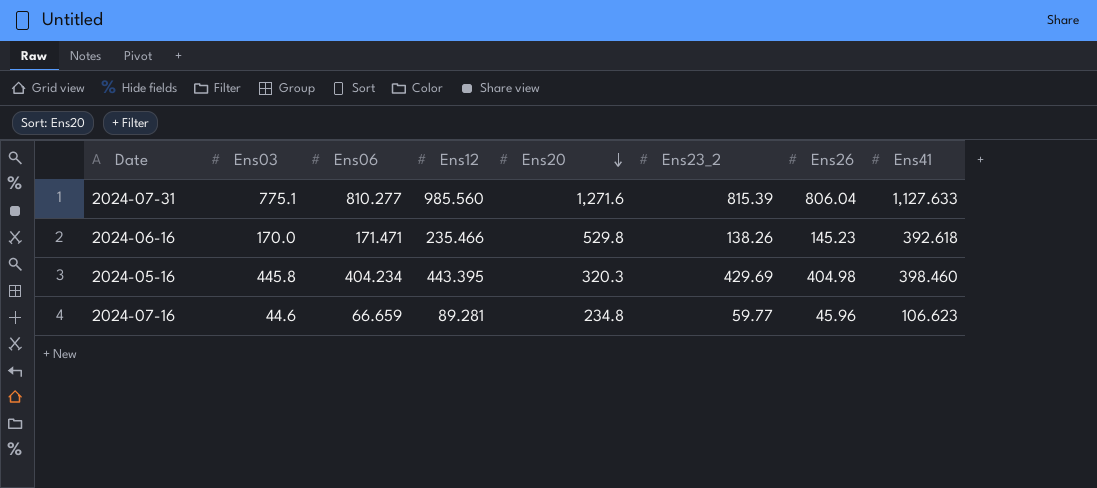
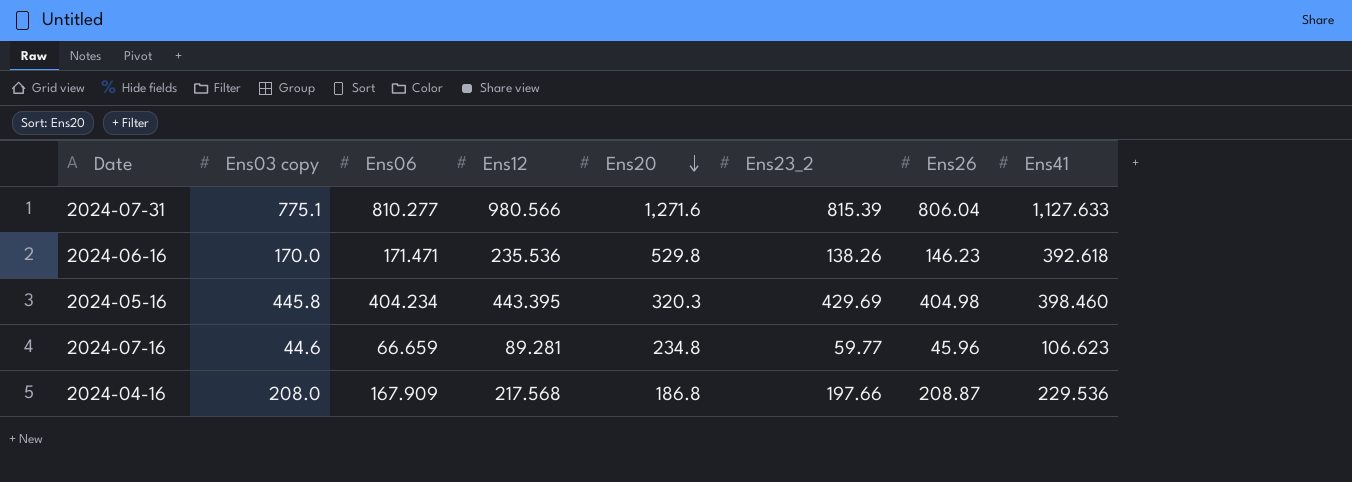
column name: Ens03 -> Ens03 copy
2024-07-31 | Ens12: 985.560 -> 980.566
2024-06-16 | Ens12: 235.466 -> 235.536
2024-06-16 | Ens26: 145.23 -> 146.23
row 2024-04-16: none -> 208.0 | 167.909 | 217.568 | 186.8 | 197.66 | 208.87 | 229.536

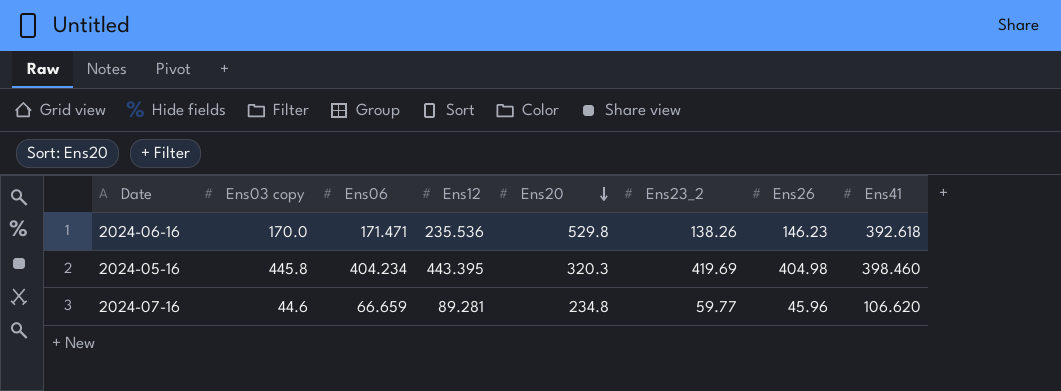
row 2024-07-31: 775.1 | 810.277 | 980.566 | 1,271.6 | 815.39 | 806.04 | 1,127.633 -> none
row 2024-04-16: 208.0 | 167.909 | 217.568 | 186.8 | 197.66 | 208.87 | 229.536 -> none
2024-05-16 | Ens23_2: 429.69 -> 419.69
2024-07-16 | Ens41: 106.623 -> 106.620

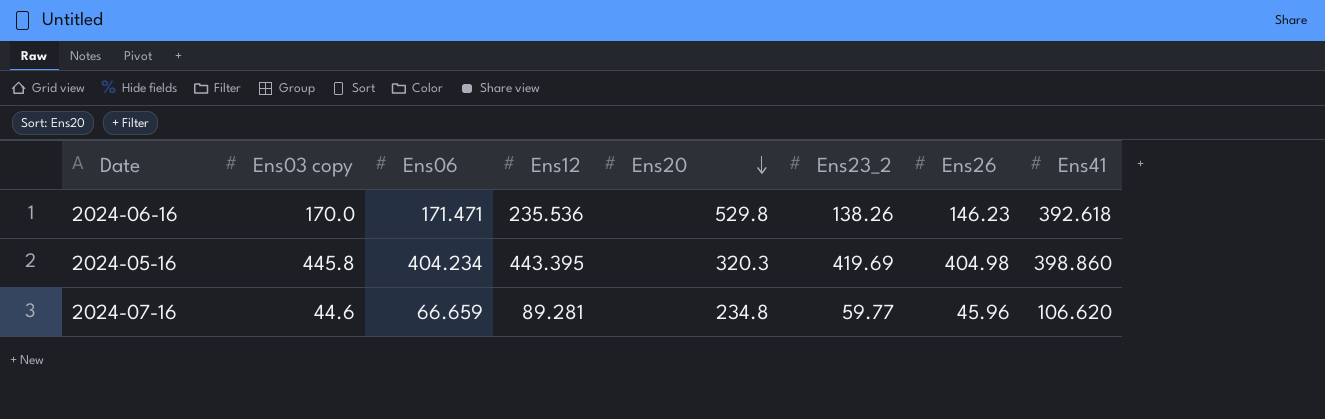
2024-05-16 | Ens41: 398.460 -> 398.860

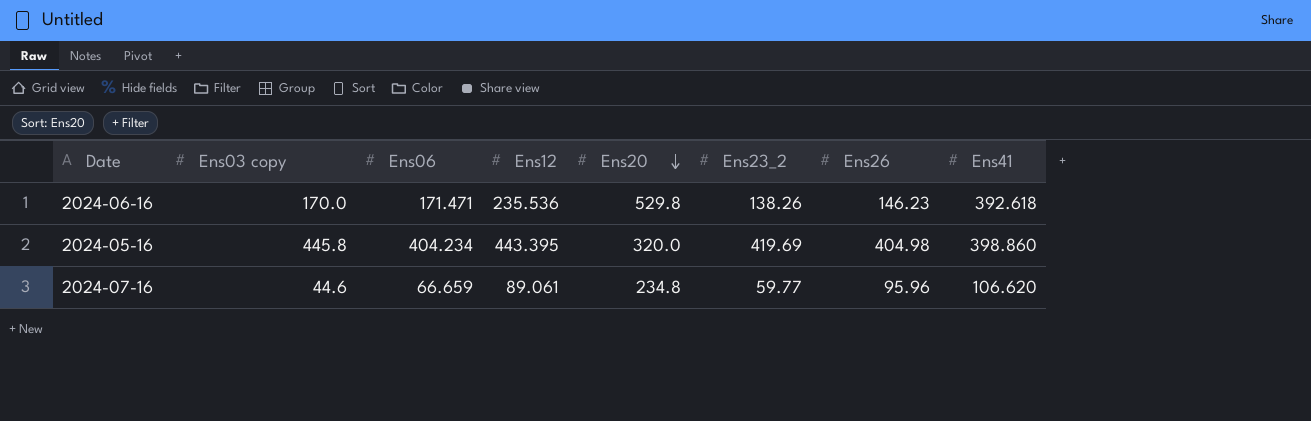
2024-05-16 | Ens20: 320.3 -> 320.0
2024-07-16 | Ens12: 89.281 -> 89.061
2024-07-16 | Ens26: 45.96 -> 95.96

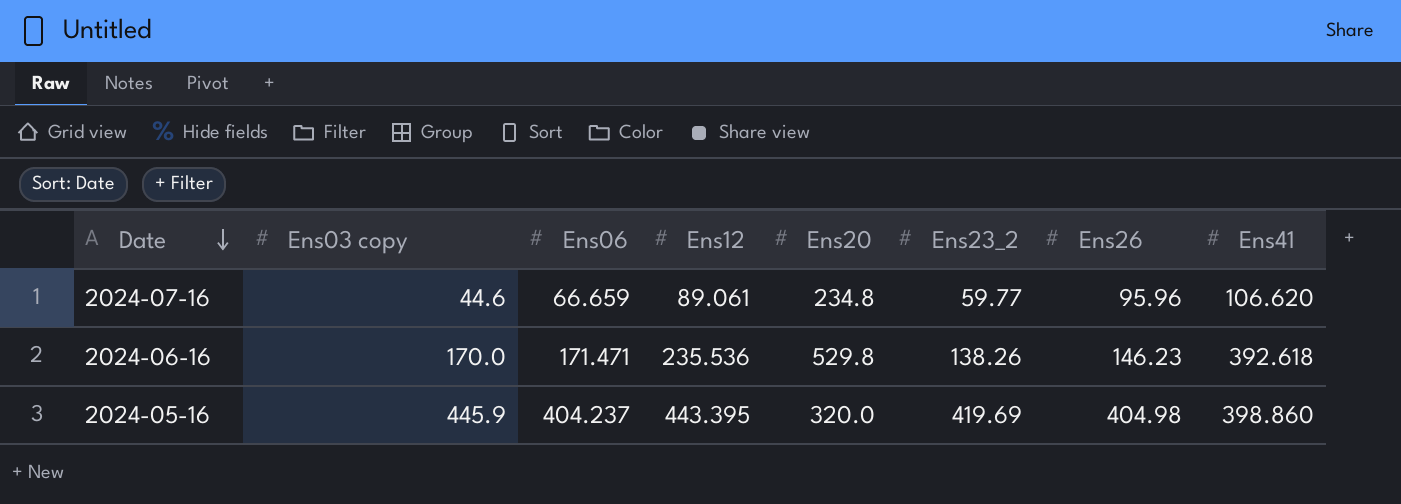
row order: Ens20 descending -> Date descending
2024-05-16 | Ens03 copy: 445.8 -> 445.9
2024-05-16 | Ens06: 404.234 -> 404.237

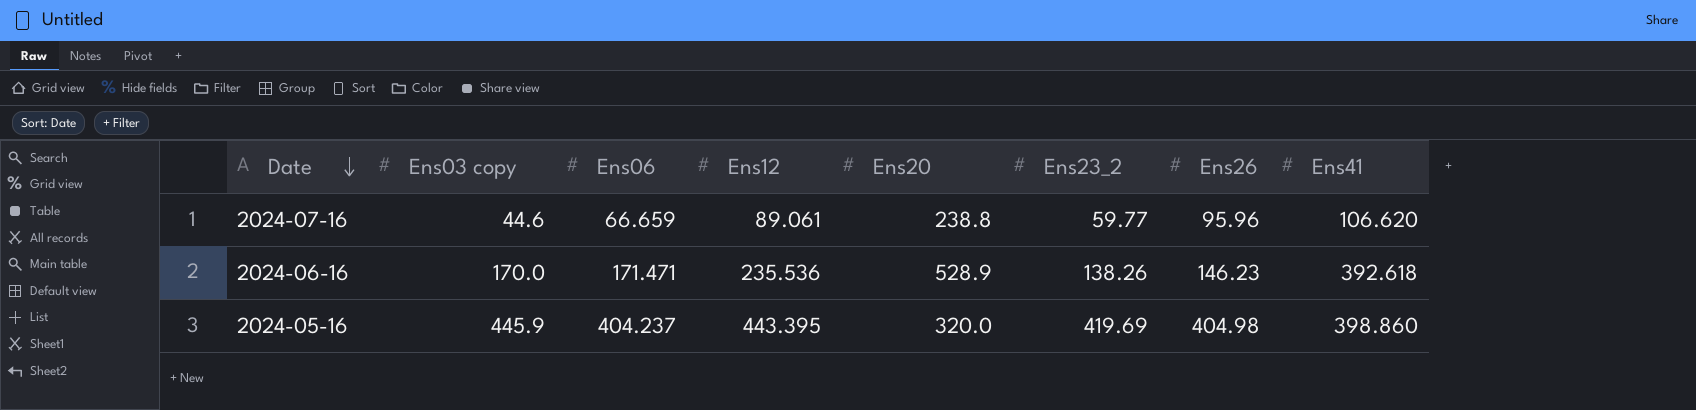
2024-07-16 | Ens20: 234.8 -> 238.8
2024-06-16 | Ens20: 529.8 -> 528.9

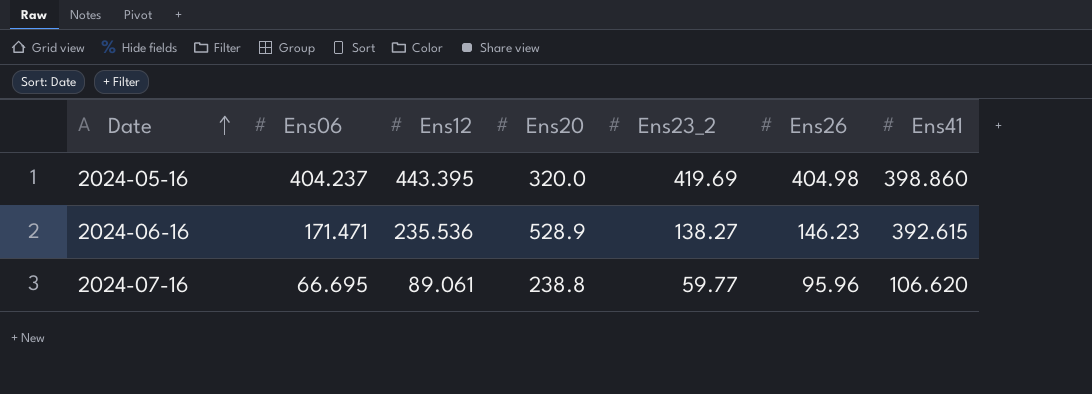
row order: Date descending -> Date ascending
column Ens03 copy | position: 2 -> none
2024-06-16 | Ens23_2: 138.26 -> 138.27
2024-06-16 | Ens41: 392.618 -> 392.615
2024-07-16 | Ens06: 66.659 -> 66.695

